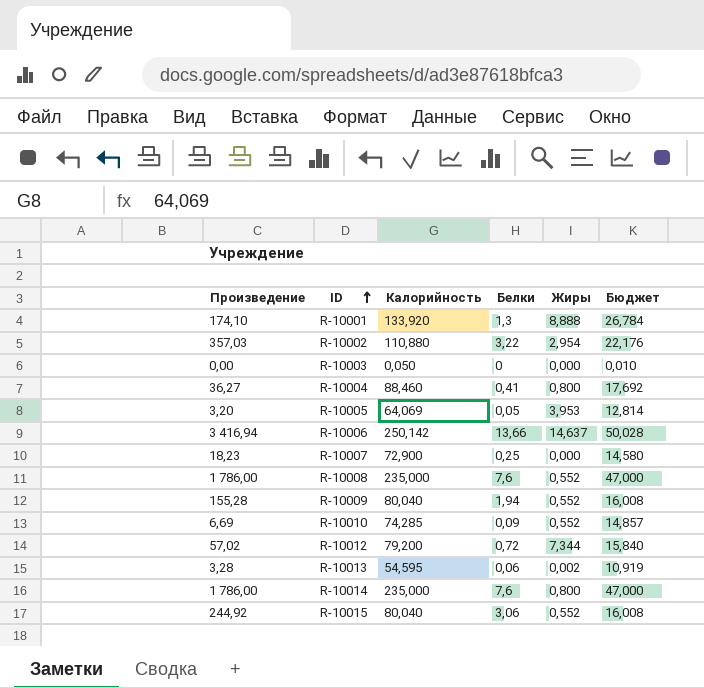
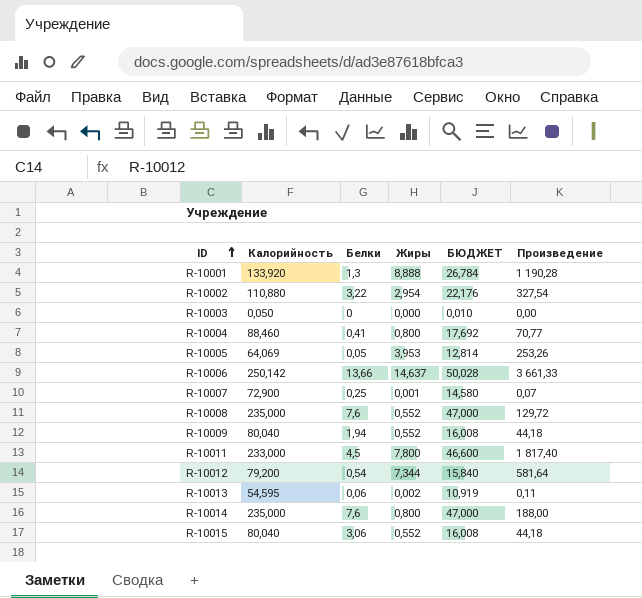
column name: Бюджет -> БЮДЖЕТ
column Произведение | formula: [Калорийность] * [Белки] -> [Калорийность] * [Жиры]
column Произведение | position: 1 -> 6
row R-10010: 6,69 | 74,285 | 0,09 | 0,552 | 14,857 -> none
R-10007 | Жиры: 0,000 -> 0,001
row R-10011: none -> 233,000 | 4,5 | 7,800 | 46,600 | 1 817,40
R-10012 | Белки: 0,72 -> 0,54

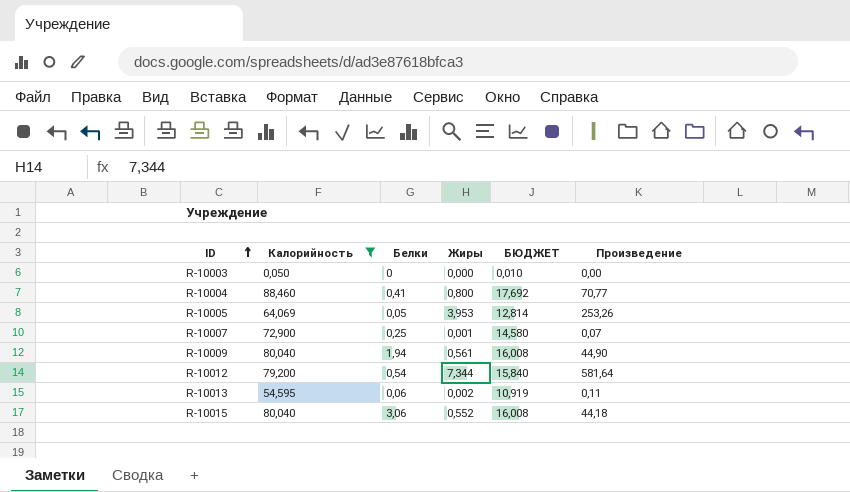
filter: none -> Калорийность <= 88,460
R-10009 | Жиры: 0,552 -> 0,561
R-10009 | Произведение: 44,18 -> 44,90

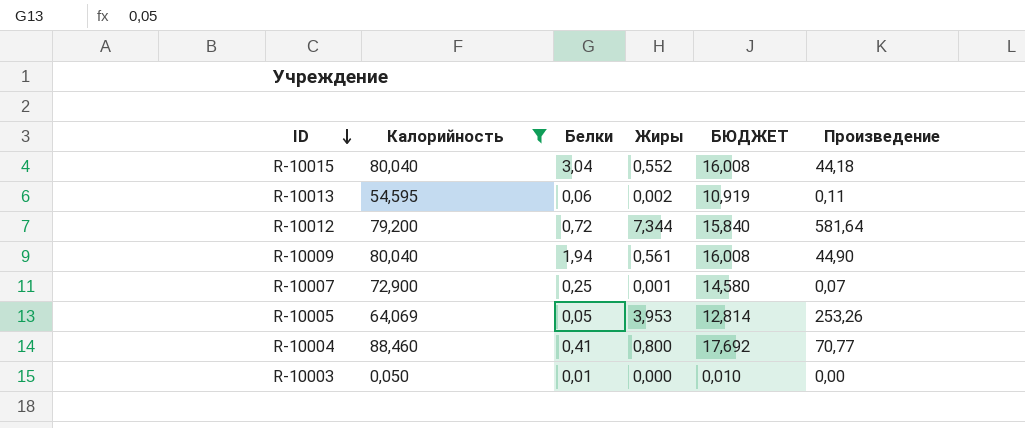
row order: ID ascending -> ID descending
R-10015 | Белки: 3,06 -> 3,04
R-10012 | Белки: 0,54 -> 0,72
R-10003 | Белки: 0 -> 0,01

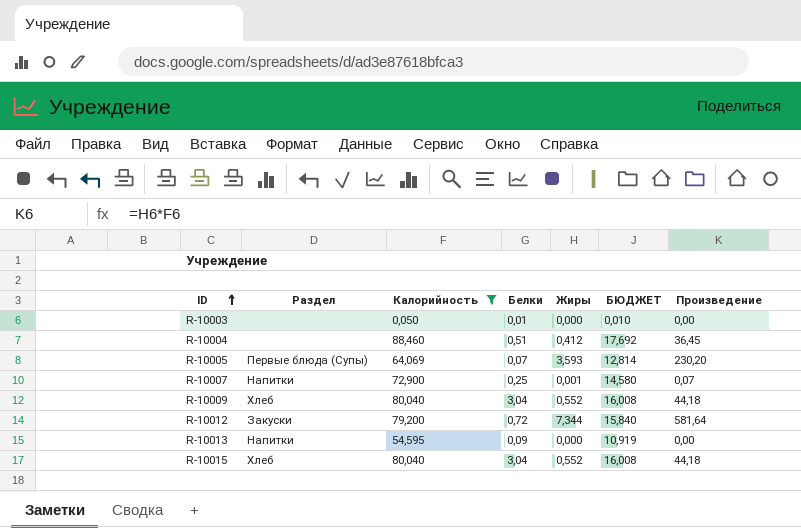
row order: ID descending -> ID ascending
column Раздел | position: none -> 2
R-10004 | Белки: 0,41 -> 0,51
R-10004 | Жиры: 0,800 -> 0,412
R-10004 | Произведение: 70,77 -> 36,45
R-10005 | Белки: 0,05 -> 0,07
R-10005 | Жиры: 3,953 -> 3,593
R-10005 | Произведение: 253,26 -> 230,20
R-10009 | Белки: 1,94 -> 3,04
R-10009 | Жиры: 0,561 -> 0,552
R-10009 | Произведение: 44,90 -> 44,18
R-10013 | Белки: 0,06 -> 0,09
R-10013 | Жиры: 0,002 -> 0,000
R-10013 | Произведение: 0,11 -> 0,00

